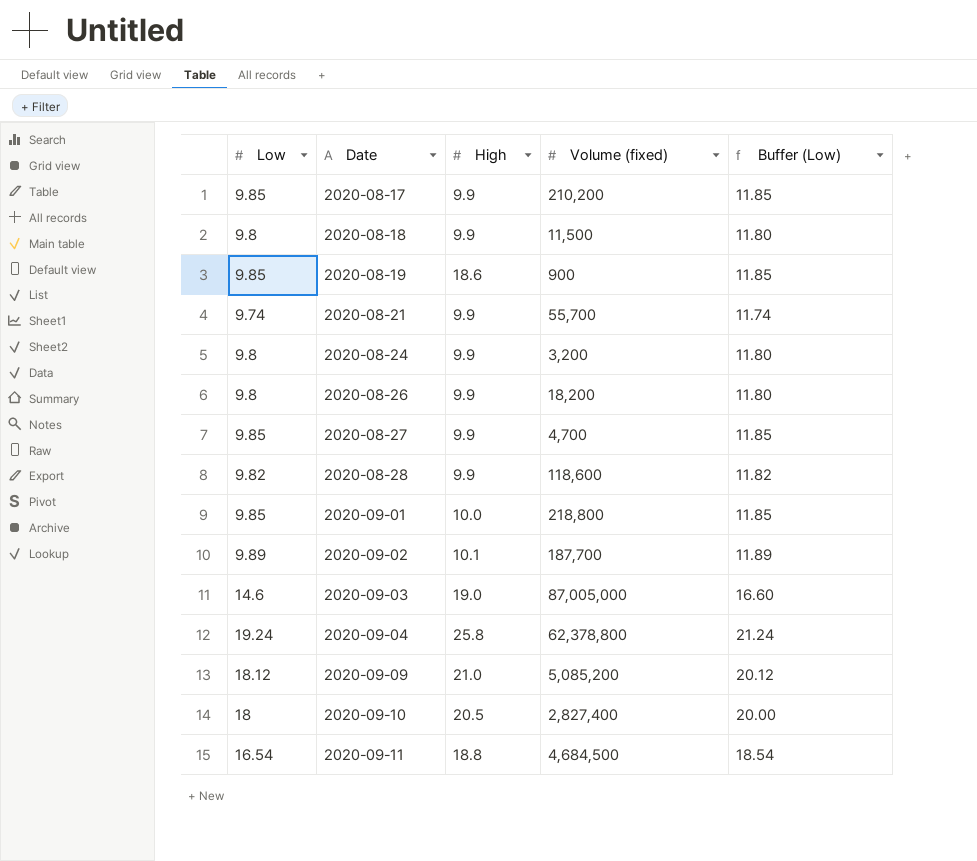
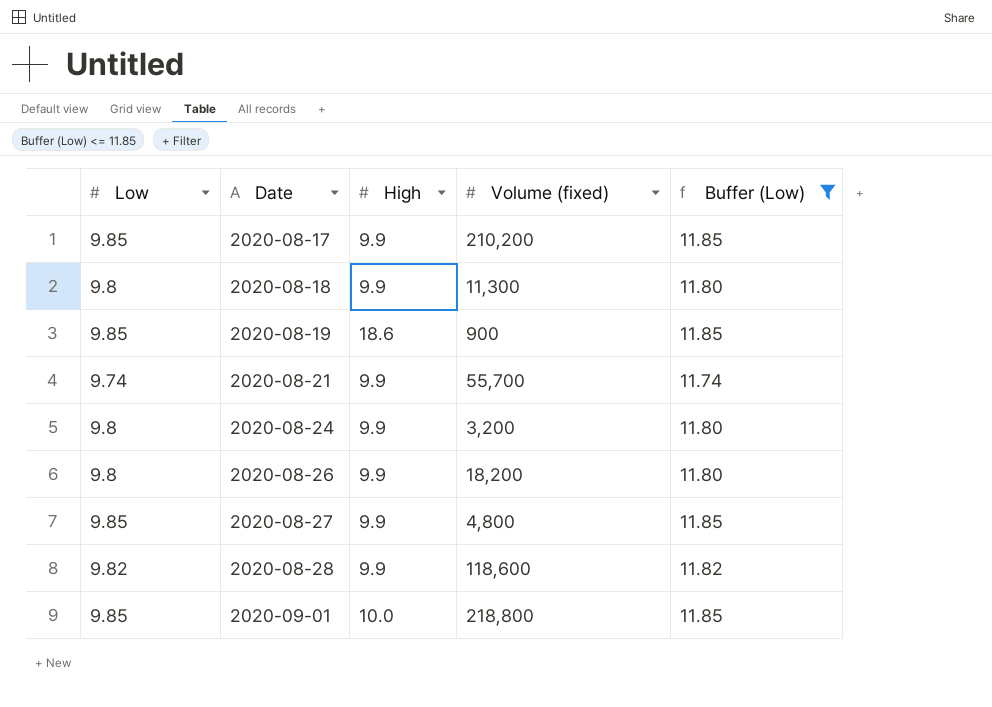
filter: none -> Buffer (Low) <= 11.85
2020-08-18 | Volume (fixed): 11,500 -> 11,300
2020-08-27 | Volume (fixed): 4,700 -> 4,800

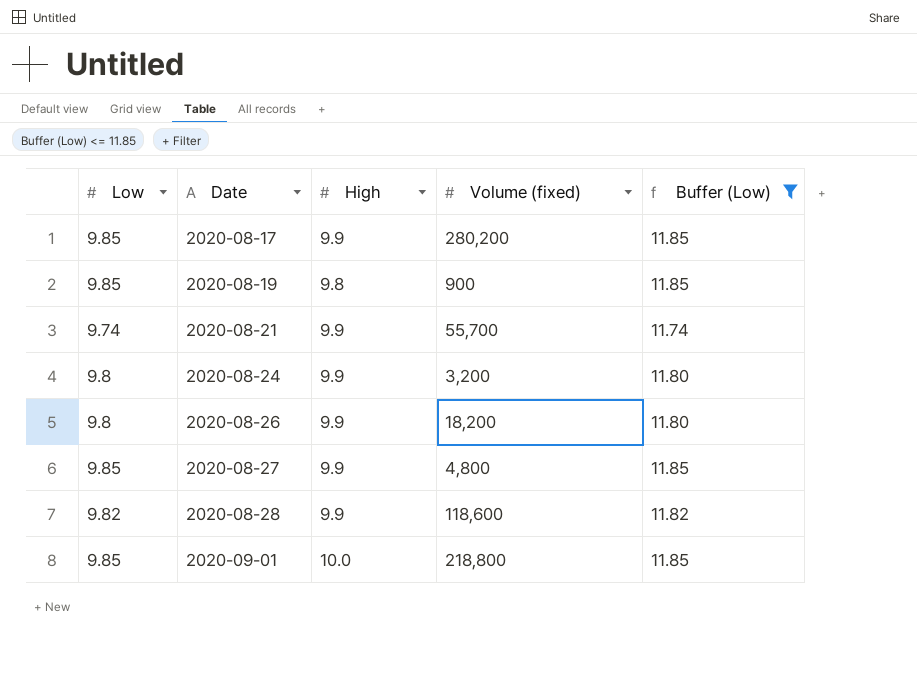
row 2020-08-18: 9.8 | 9.9 | 11,300 | 11.80 -> none
2020-08-17 | Volume (fixed): 210,200 -> 280,200
2020-08-19 | High: 18.6 -> 9.8

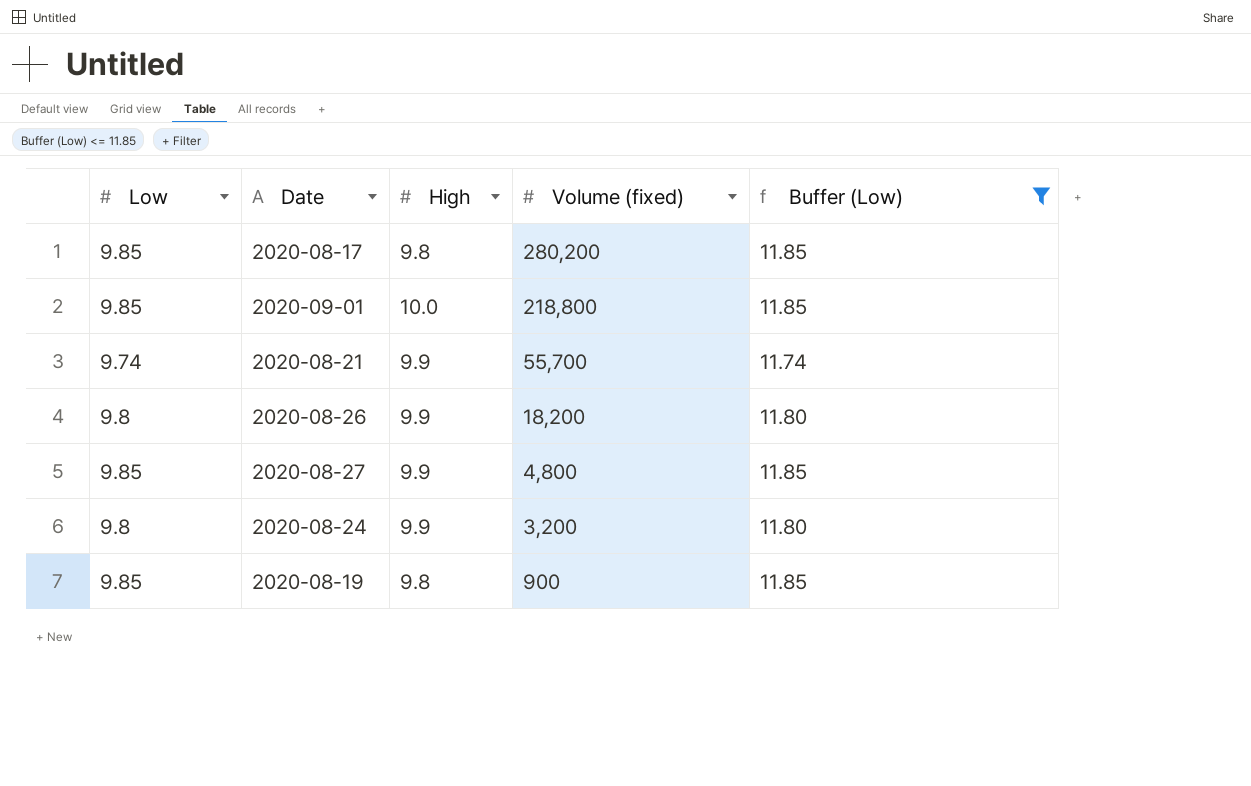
row order: Date ascending -> Volume (fixed) descending
row 2020-08-28: 9.82 | 9.9 | 118,600 | 11.82 -> none
2020-08-17 | High: 9.9 -> 9.8

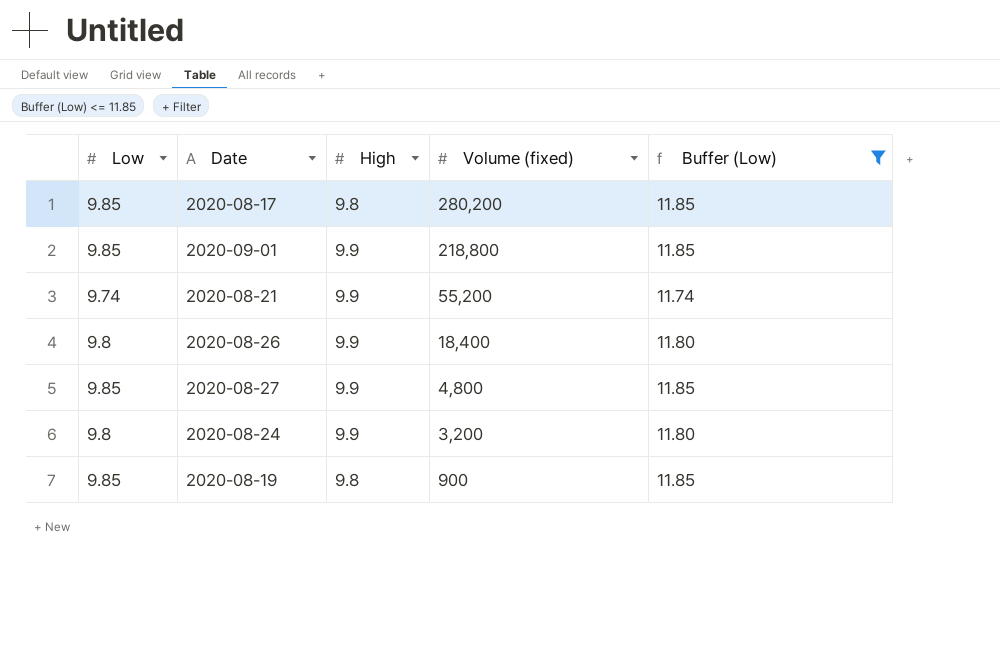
2020-09-01 | High: 10.0 -> 9.9
2020-08-21 | Volume (fixed): 55,700 -> 55,200
2020-08-26 | Volume (fixed): 18,200 -> 18,400

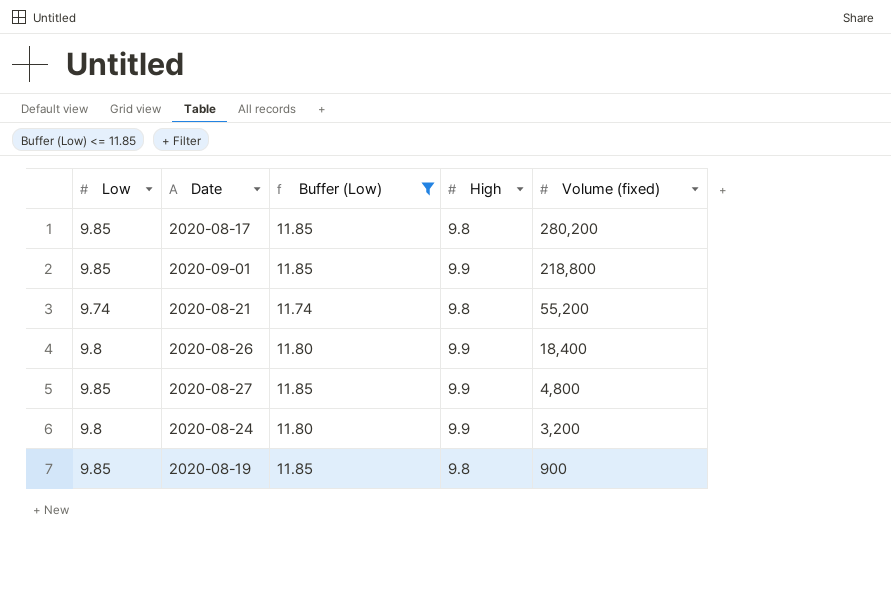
column Buffer (Low) | position: 5 -> 3
2020-08-21 | High: 9.9 -> 9.8

